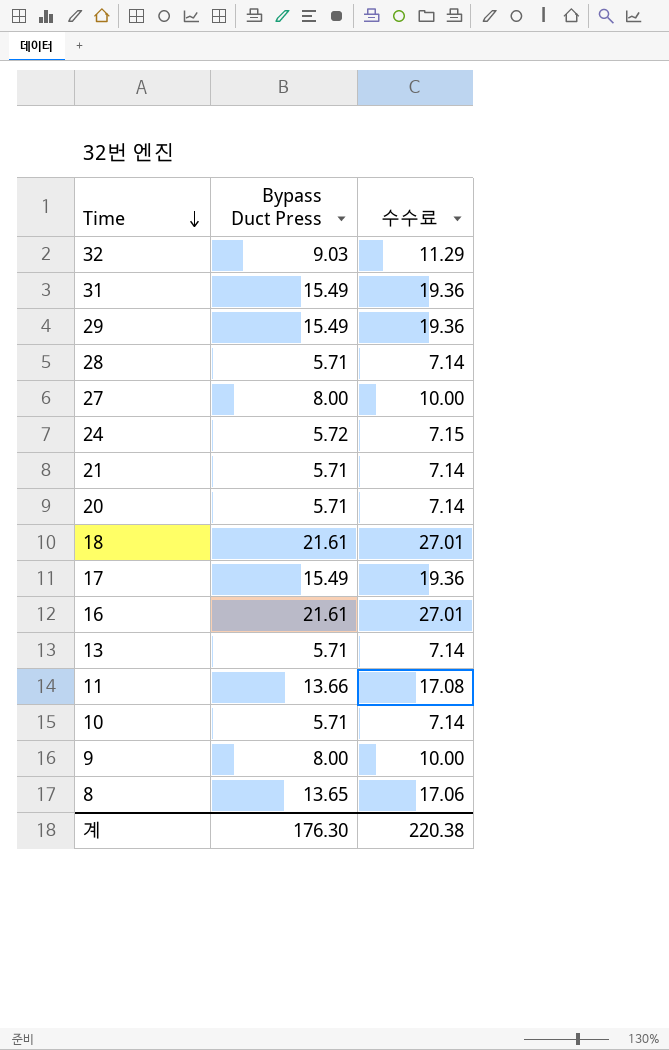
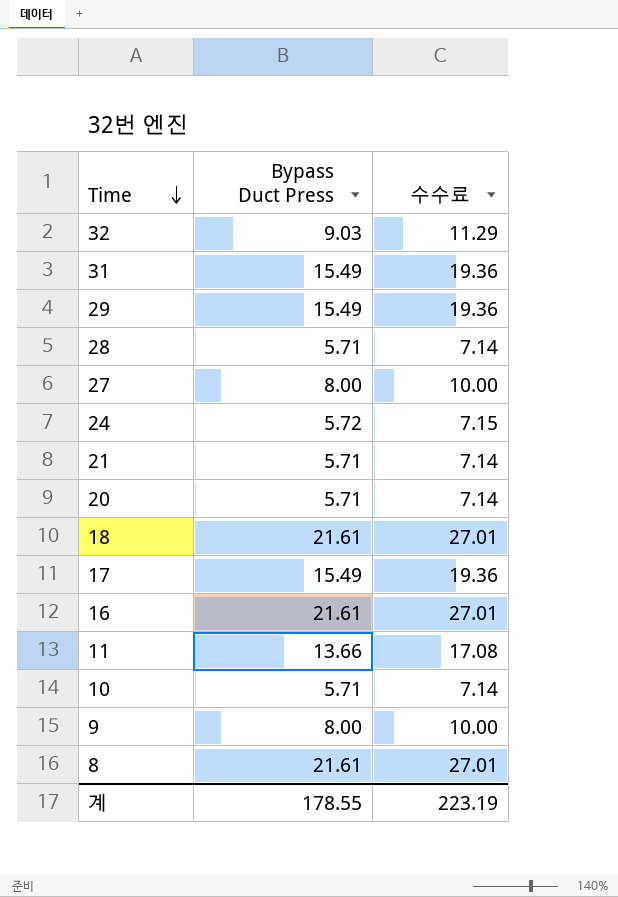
row 13: 5.71 | 7.14 -> none
8 | Bypass Duct Press: 13.65 -> 21.61
8 | 수수료: 17.06 -> 27.01
계 | Bypass Duct Press: 176.30 -> 178.55
계 | 수수료: 220.38 -> 223.19

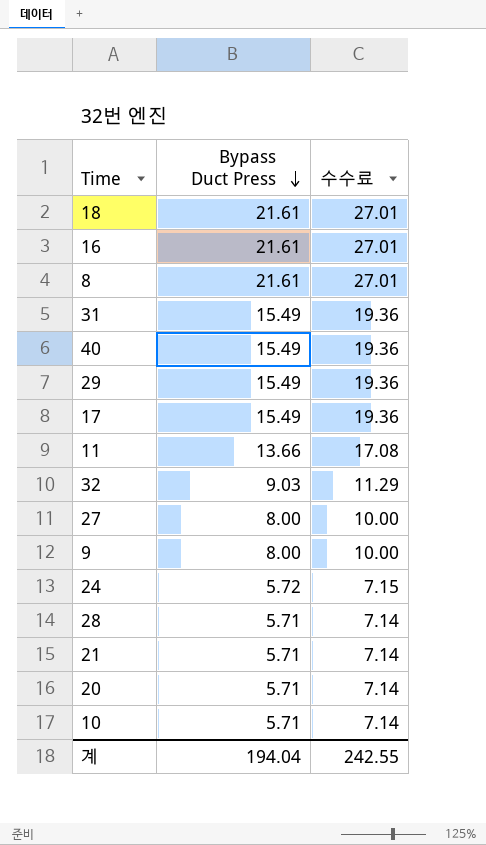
row order: Time descending -> Bypass Duct Press descending
row 40: none -> 15.49 | 19.36
계 | Bypass Duct Press: 178.55 -> 194.04
계 | 수수료: 223.19 -> 242.55

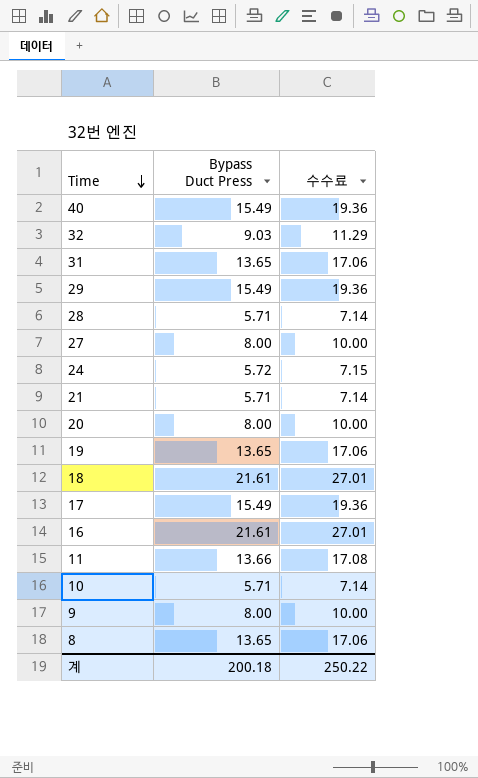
row order: Bypass Duct Press descending -> Time descending
31 | Bypass Duct Press: 15.49 -> 13.65
31 | 수수료: 19.36 -> 17.06
20 | Bypass Duct Press: 5.71 -> 8.00
20 | 수수료: 7.14 -> 10.00
row 19: none -> 13.65 | 17.06
8 | Bypass Duct Press: 21.61 -> 13.65
8 | 수수료: 27.01 -> 17.06
계 | Bypass Duct Press: 194.04 -> 200.18
계 | 수수료: 242.55 -> 250.22

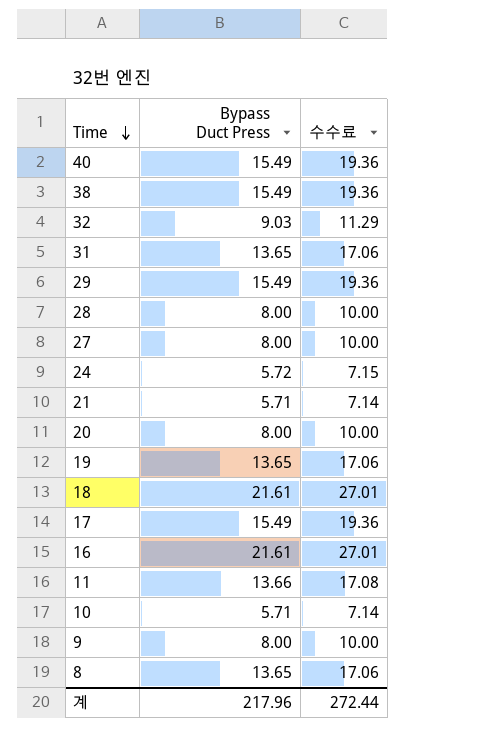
row 38: none -> 15.49 | 19.36
28 | Bypass Duct Press: 5.71 -> 8.00
28 | 수수료: 7.14 -> 10.00
계 | Bypass Duct Press: 200.18 -> 217.96
계 | 수수료: 250.22 -> 272.44

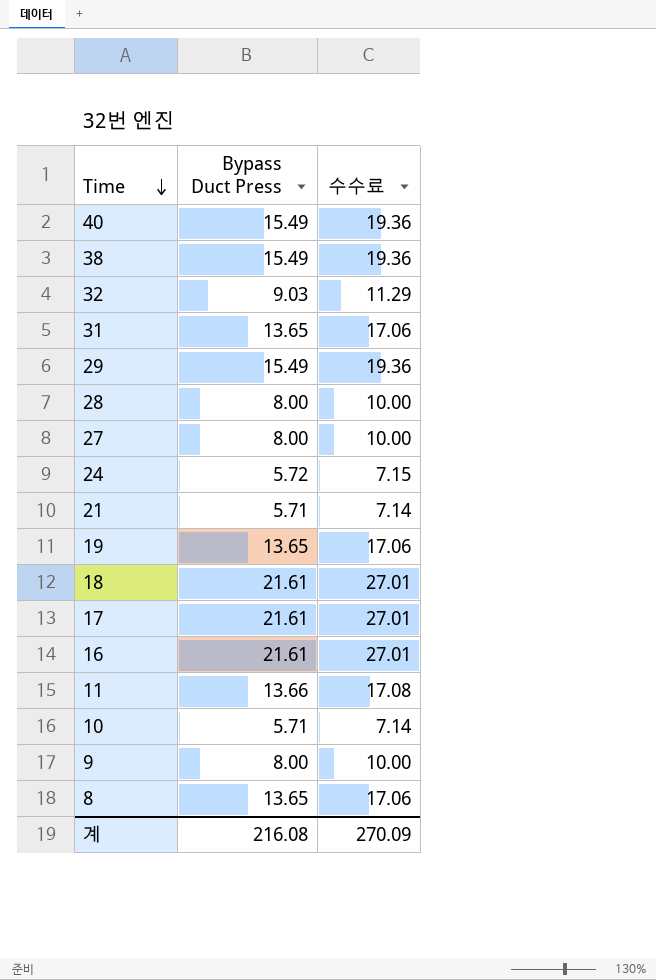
row 20: 8.00 | 10.00 -> none
17 | Bypass Duct Press: 15.49 -> 21.61
17 | 수수료: 19.36 -> 27.01
계 | Bypass Duct Press: 217.96 -> 216.08
계 | 수수료: 272.44 -> 270.09

